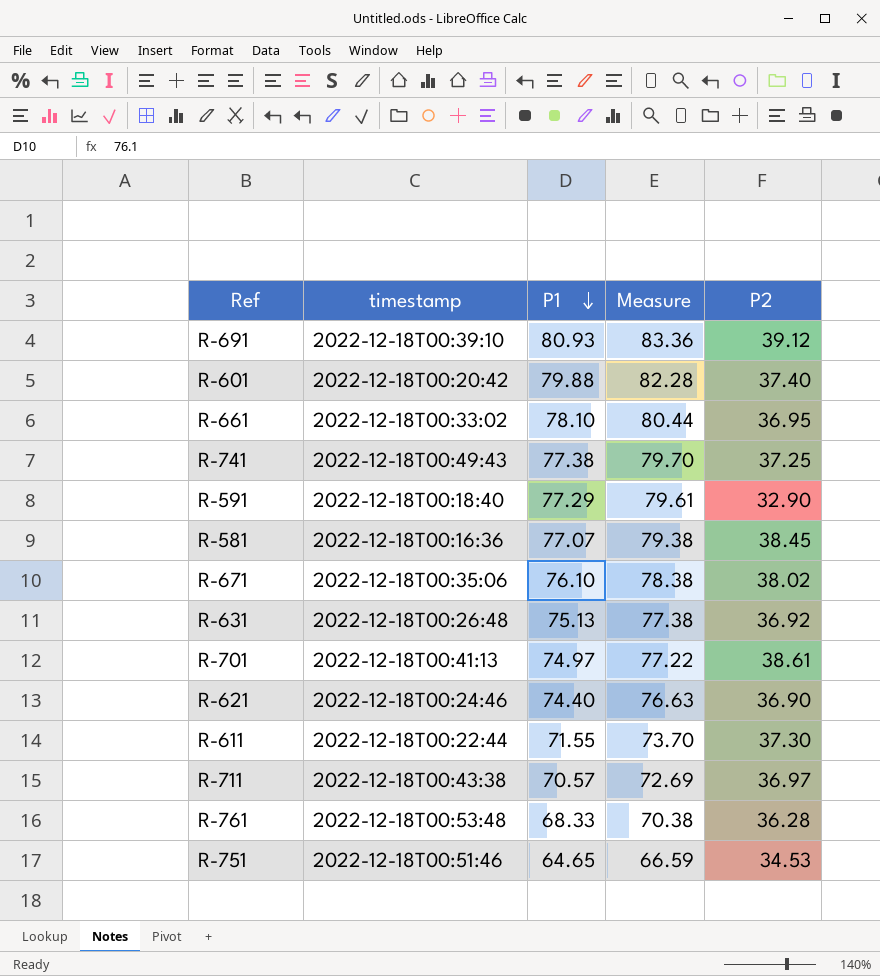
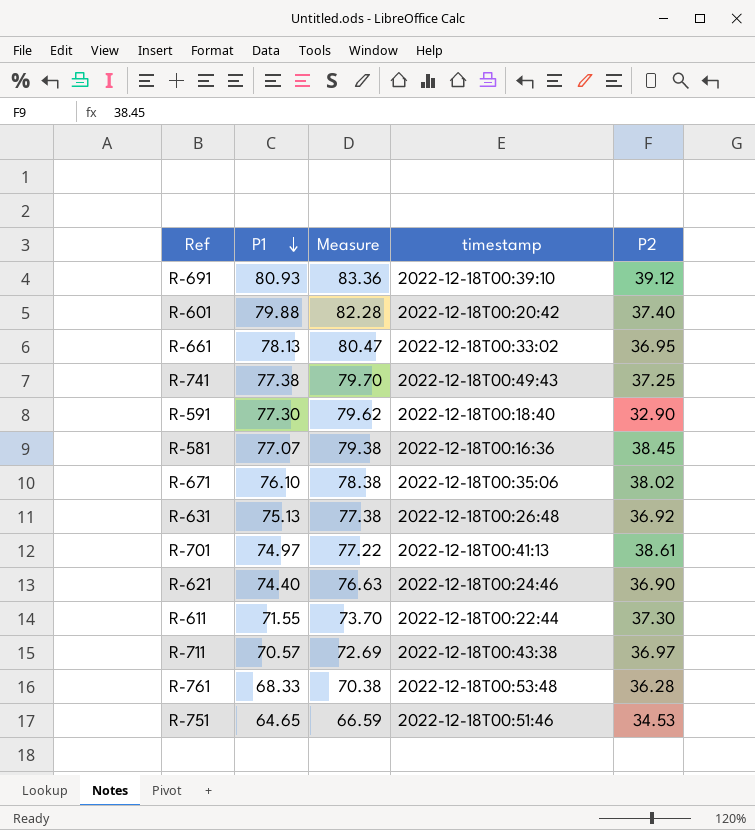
column timestamp | position: 2 -> 4
R-661 | P1: 78.10 -> 78.13
R-661 | Measure: 80.44 -> 80.47
R-591 | P1: 77.29 -> 77.30
R-591 | Measure: 79.61 -> 79.62

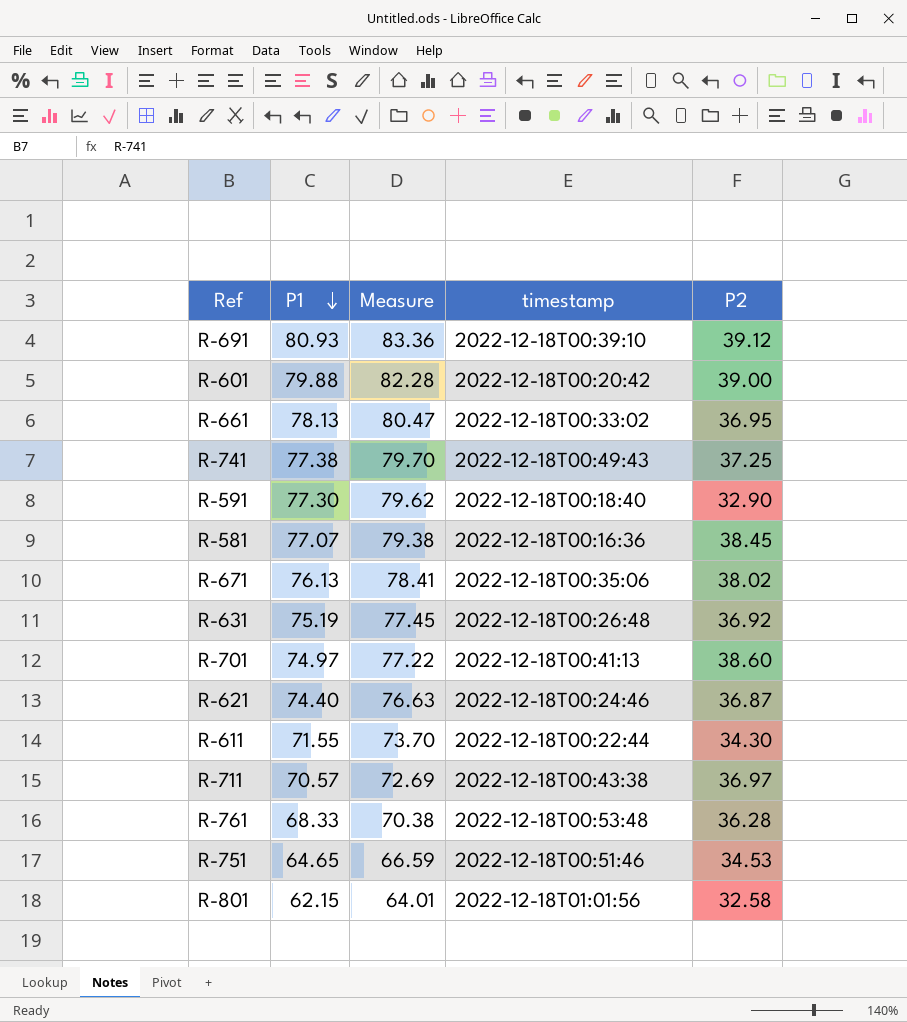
R-601 | P2: 37.40 -> 39.00
R-671 | P1: 76.10 -> 76.13
R-671 | Measure: 78.38 -> 78.41
R-631 | P1: 75.13 -> 75.19
R-631 | Measure: 77.38 -> 77.45
R-701 | P2: 38.61 -> 38.60
R-621 | P2: 36.90 -> 36.87
R-611 | P2: 37.30 -> 34.30
row R-801: none -> 62.15 | 64.01 | 2022-12-18T01:01:56 | 32.58

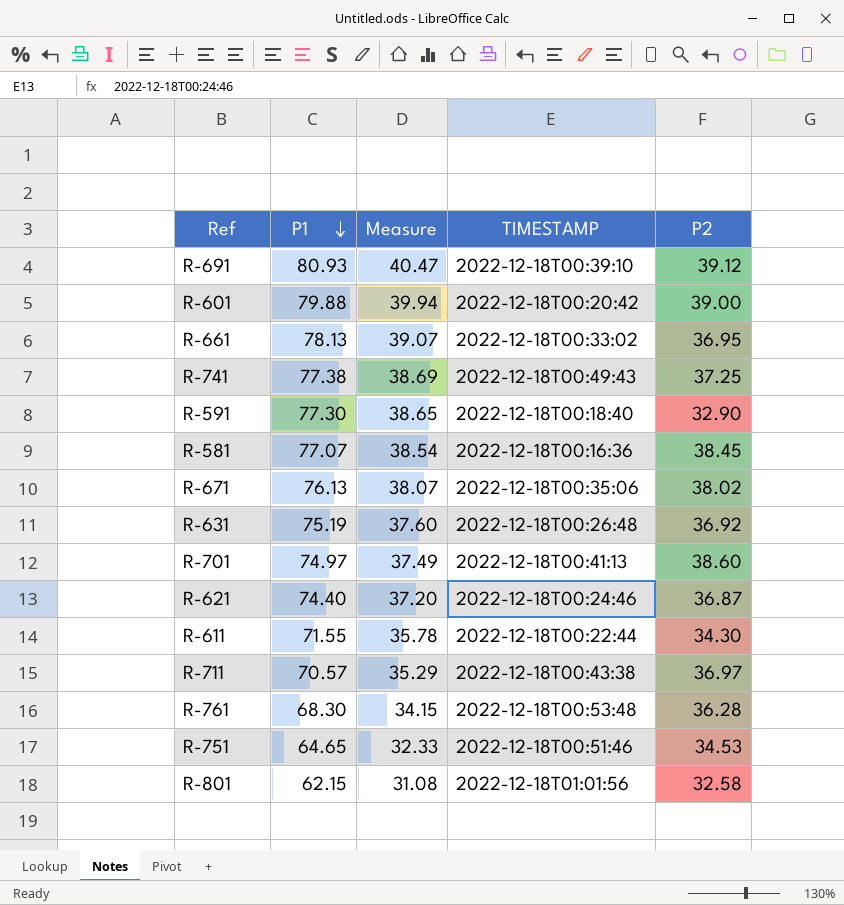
column Measure | formula: [P1] * 1.03 -> [P1] * 0.5
column name: timestamp -> TIMESTAMP
R-761 | P1: 68.33 -> 68.30

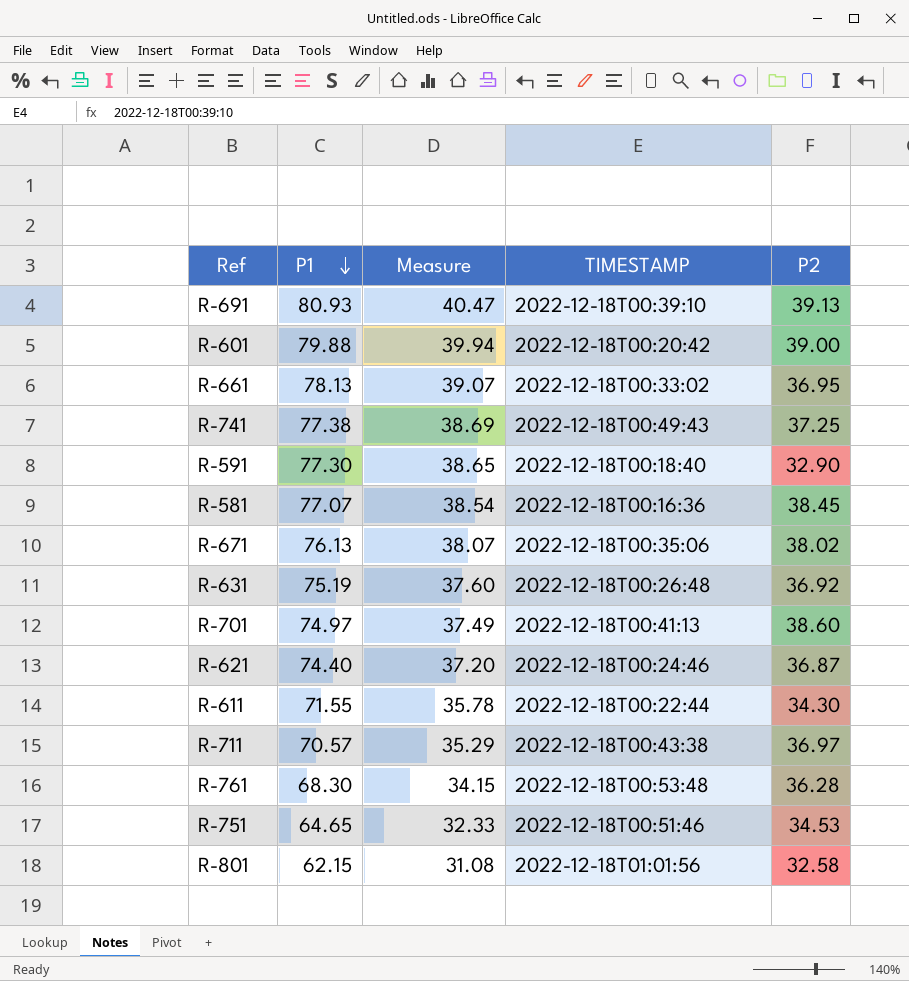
R-691 | P2: 39.12 -> 39.13

